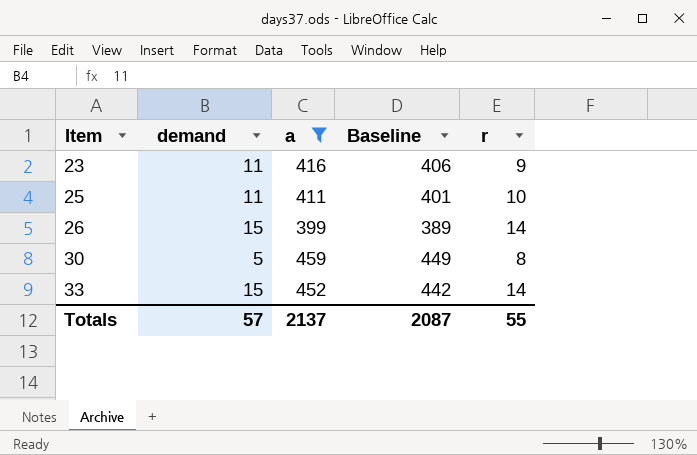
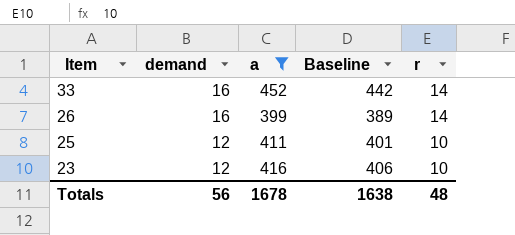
row order: Item ascending -> Item descending
row 30: 5 | 459 | 449 | 8 -> none
33 | demand: 15 -> 16
26 | demand: 15 -> 16
25 | demand: 11 -> 12
23 | demand: 11 -> 12
23 | r: 9 -> 10
Totals | demand: 57 -> 56
Totals | a: 2137 -> 1678
Totals | Baseline: 2087 -> 1638
Totals | r: 55 -> 48

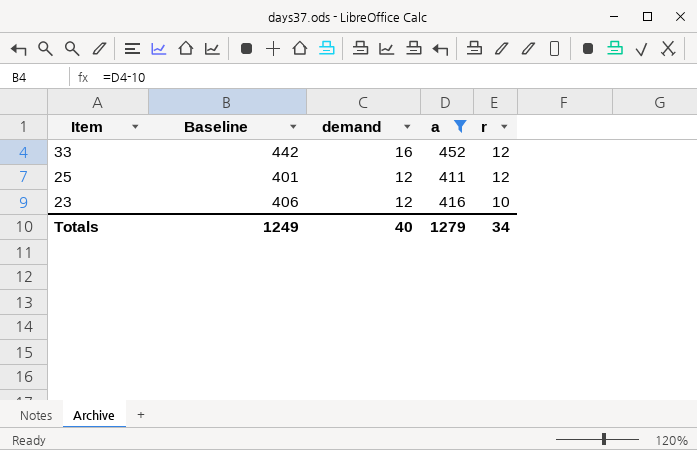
column Baseline | position: 4 -> 2
row 26: 16 | 399 | 389 | 14 -> none
33 | r: 14 -> 12
25 | r: 10 -> 12
Totals | Baseline: 1638 -> 1249
Totals | demand: 56 -> 40
Totals | a: 1678 -> 1279
Totals | r: 48 -> 34

